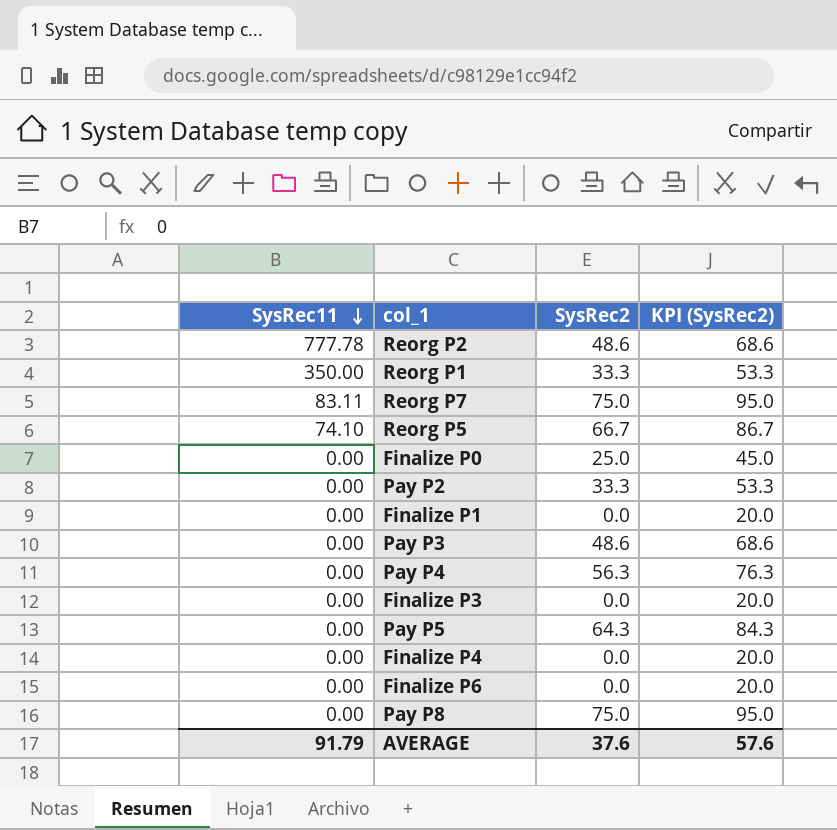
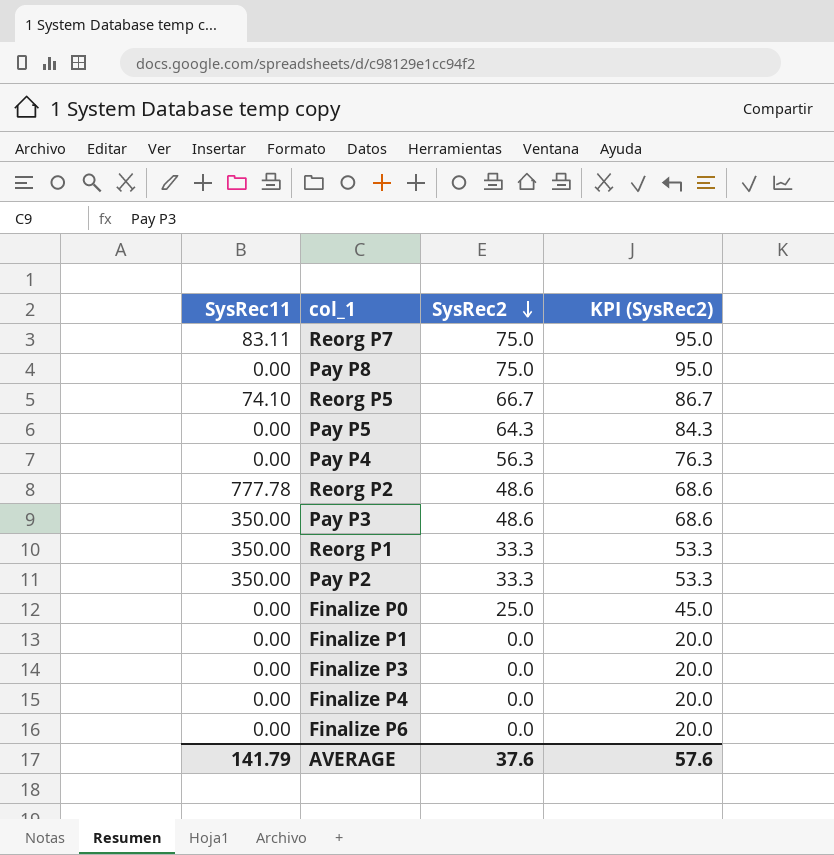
row order: SysRec11 descending -> SysRec2 descending
Pay P3 | SysRec11: 0.00 -> 350.00
Pay P2 | SysRec11: 0.00 -> 350.00
AVERAGE | SysRec11: 91.79 -> 141.79

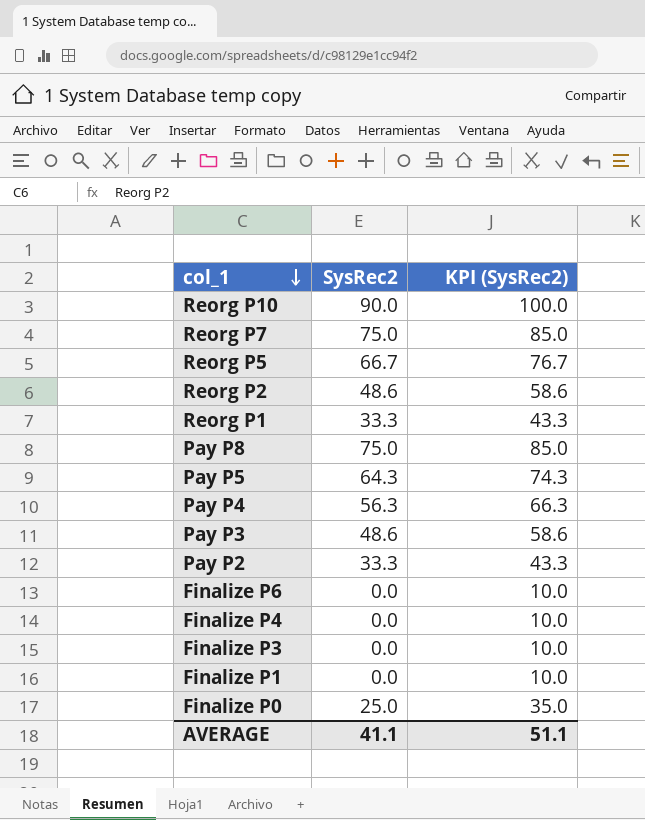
row order: SysRec2 descending -> col_1 descending
column SysRec11 | position: 1 -> none
column KPI (SysRec2) | formula: [SysRec2] + 20 -> [SysRec2] + 10
row Reorg P10: none -> 90.0 | 100.0
AVERAGE | SysRec2: 37.6 -> 41.1
AVERAGE | KPI (SysRec2): 57.6 -> 51.1

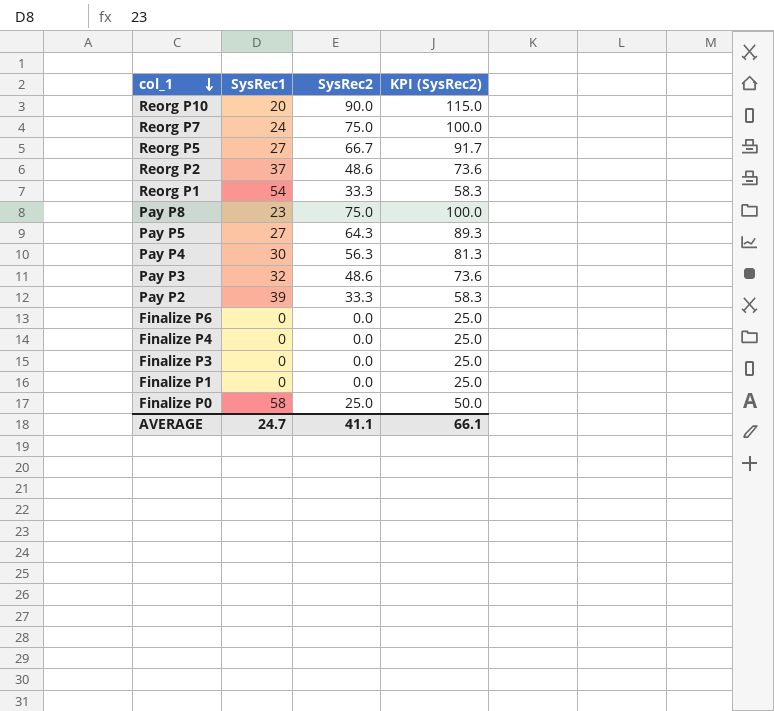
column SysRec1 | position: none -> 2
column KPI (SysRec2) | formula: [SysRec2] + 10 -> [SysRec2] + 25
AVERAGE | KPI (SysRec2): 51.1 -> 66.1

